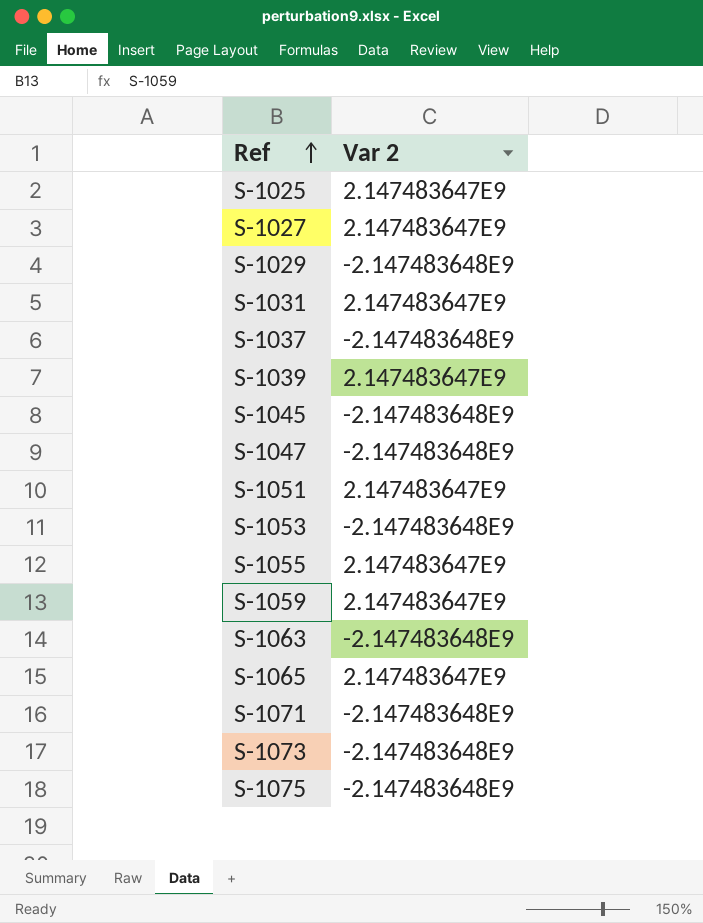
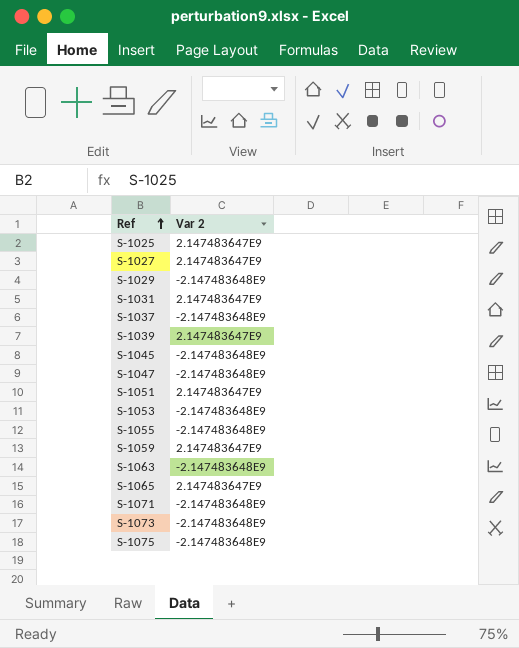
S-1055 | Var 2: 2.147483647E9 -> -2.147483648E9

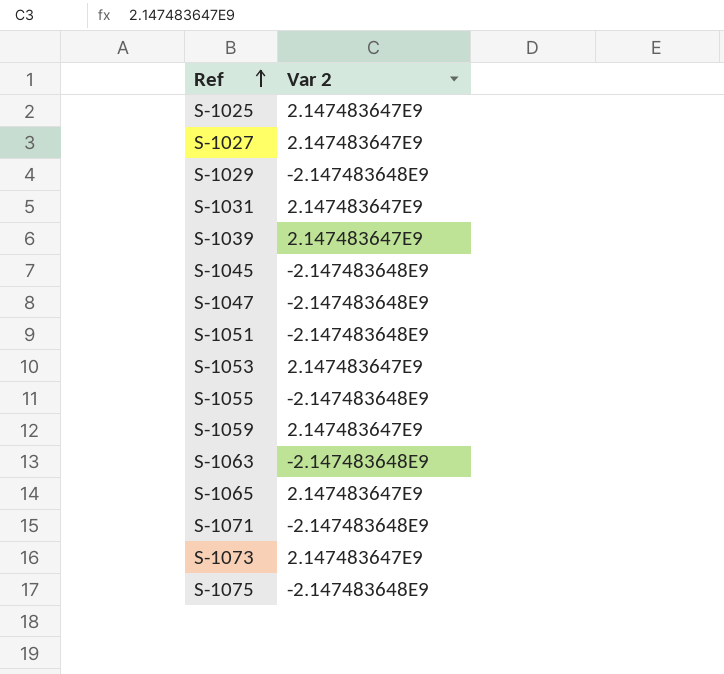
row S-1037: -2.147483648E9 -> none
S-1051 | Var 2: 2.147483647E9 -> -2.147483648E9
S-1053 | Var 2: -2.147483648E9 -> 2.147483647E9
S-1073 | Var 2: -2.147483648E9 -> 2.147483647E9

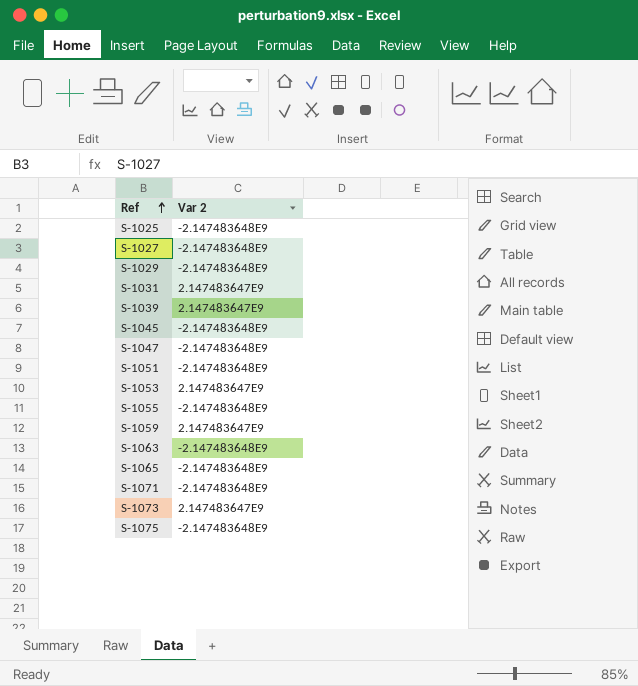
S-1025 | Var 2: 2.147483647E9 -> -2.147483648E9
S-1027 | Var 2: 2.147483647E9 -> -2.147483648E9
S-1065 | Var 2: 2.147483647E9 -> -2.147483648E9

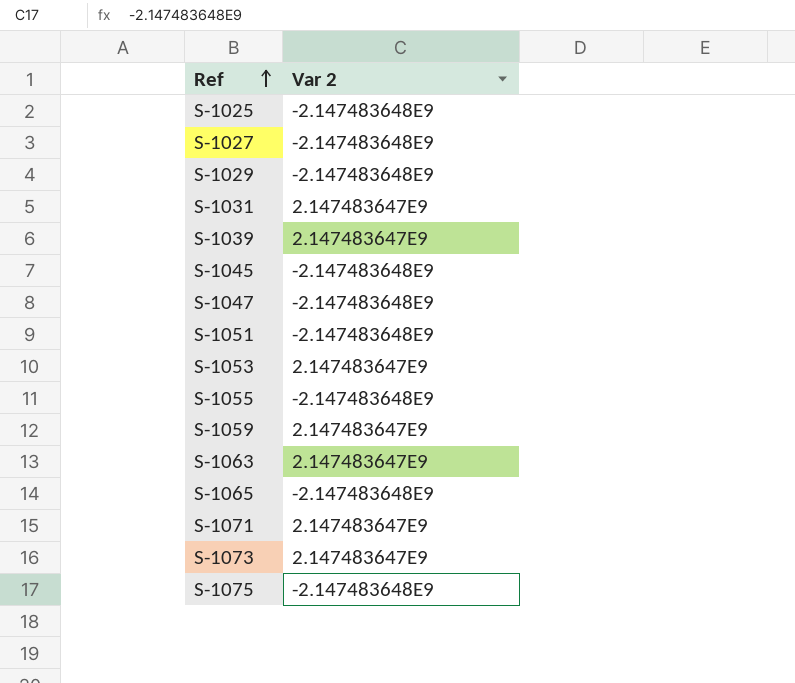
S-1063 | Var 2: -2.147483648E9 -> 2.147483647E9
S-1071 | Var 2: -2.147483648E9 -> 2.147483647E9

